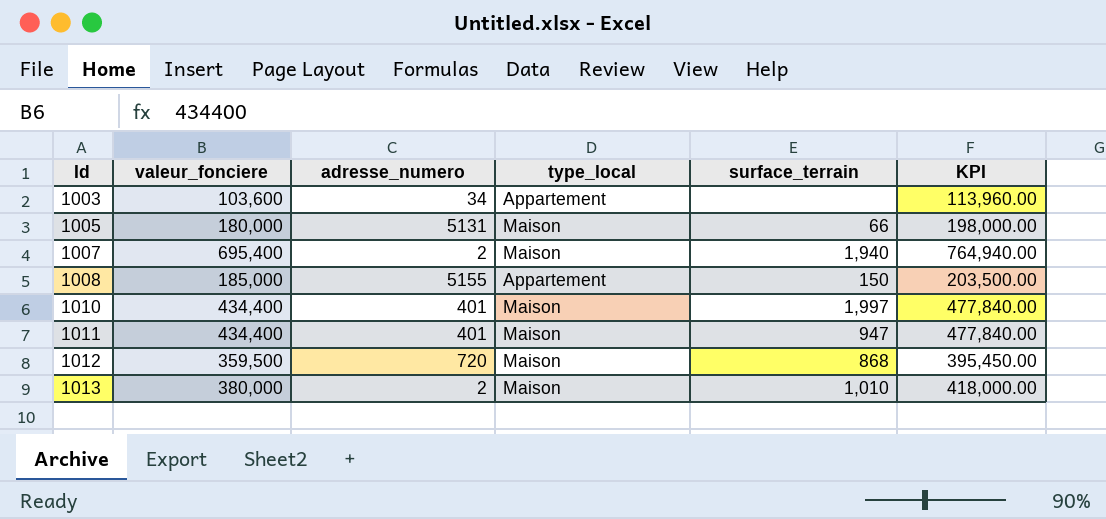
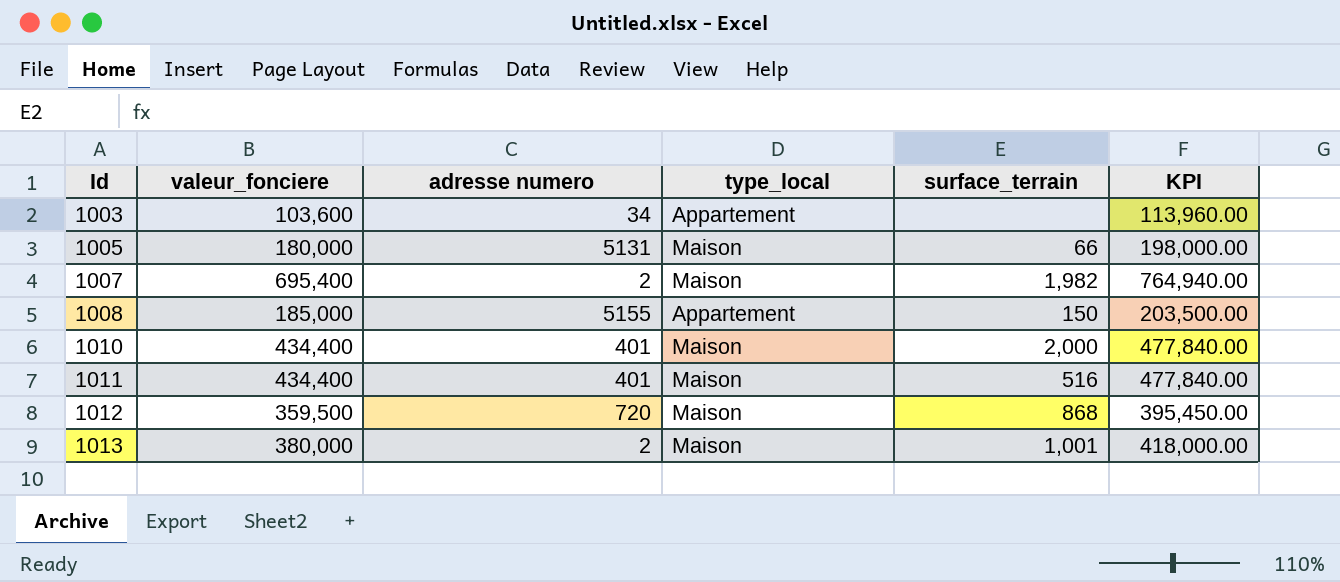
column name: adresse_numero -> adresse numero
1007 | surface_terrain: 1,940 -> 1,982
1010 | surface_terrain: 1,997 -> 2,000
1011 | surface_terrain: 947 -> 516
1013 | surface_terrain: 1,010 -> 1,001

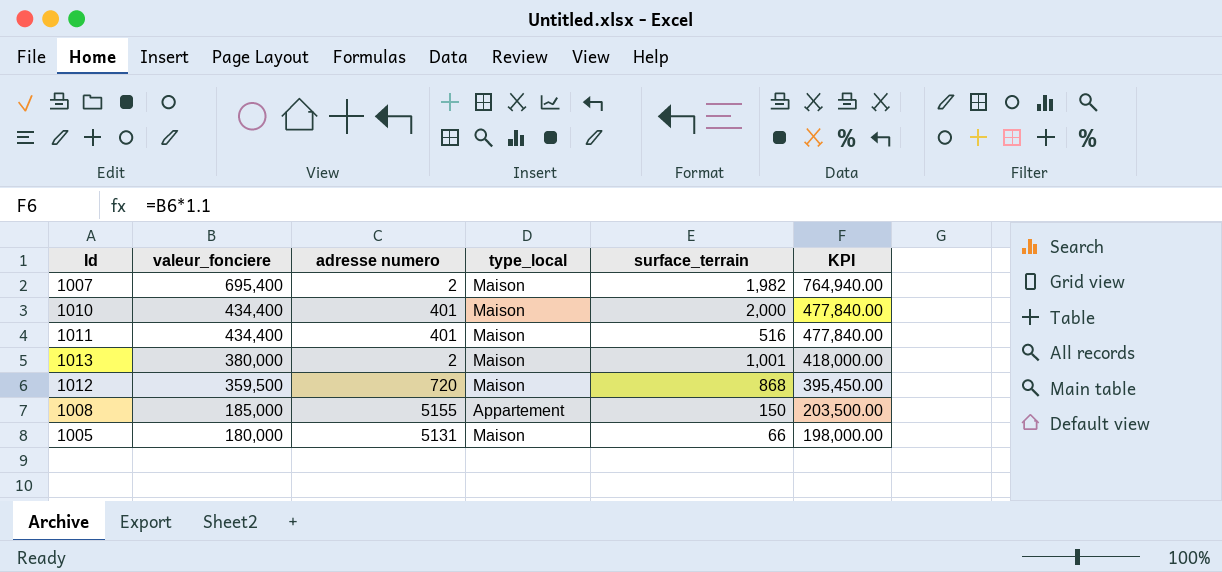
row order: Id ascending -> valeur_fonciere descending
row 1003: 103,600 | 34 | Appartement | none | 113,960.00 -> none

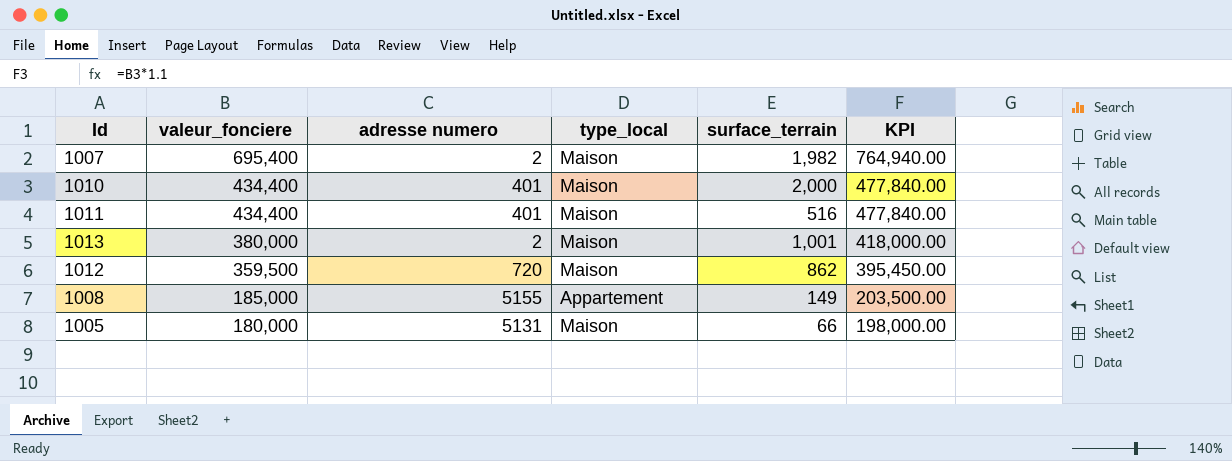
1012 | surface_terrain: 868 -> 862
1008 | surface_terrain: 150 -> 149

